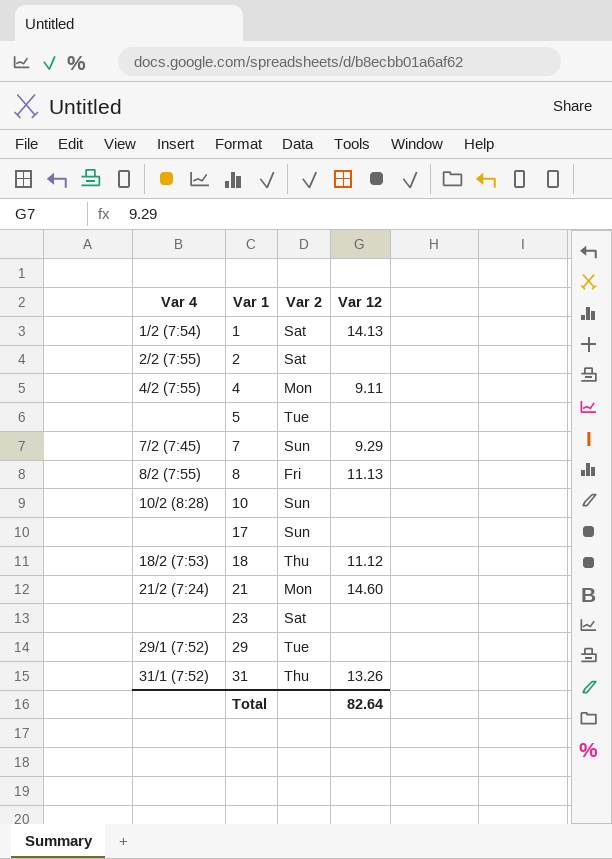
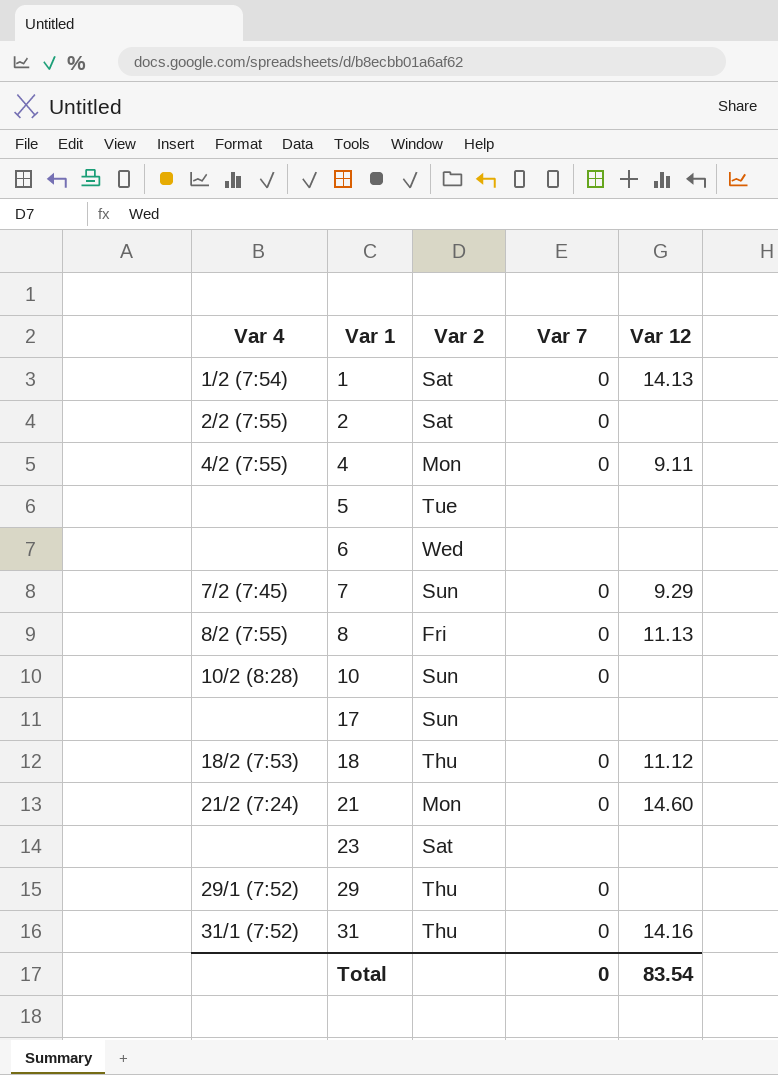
column Var 7 | position: none -> 4
row 6: none -> none | Wed | none | none
29 | Var 2: Tue -> Thu
31 | Var 12: 13.26 -> 14.16
Total | Var 12: 82.64 -> 83.54

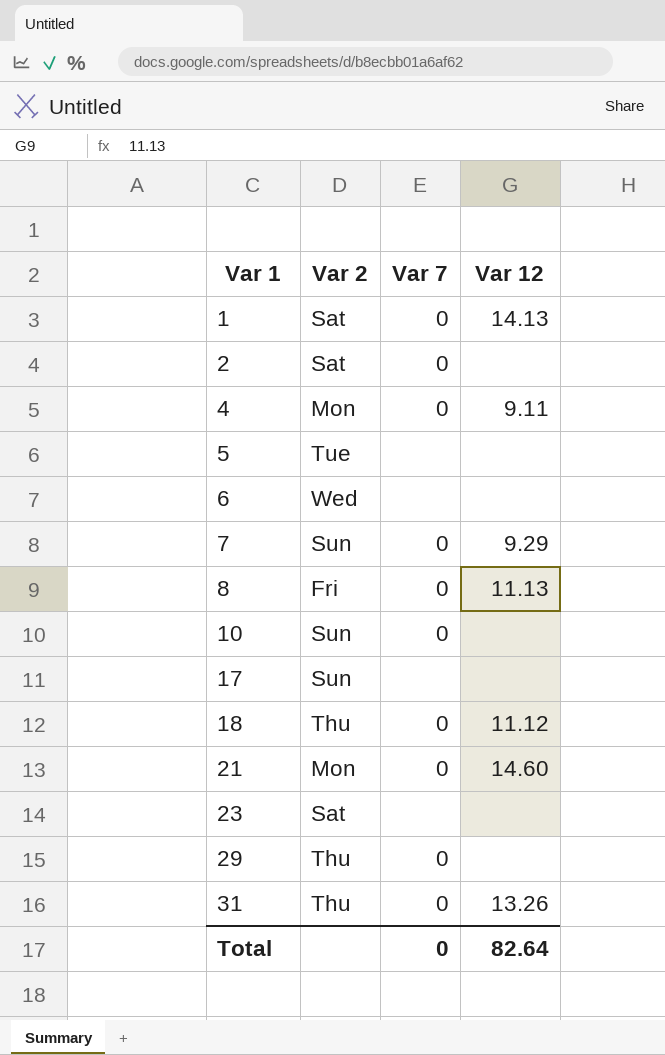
column Var 4 | position: 1 -> none
31 | Var 12: 14.16 -> 13.26
Total | Var 12: 83.54 -> 82.64

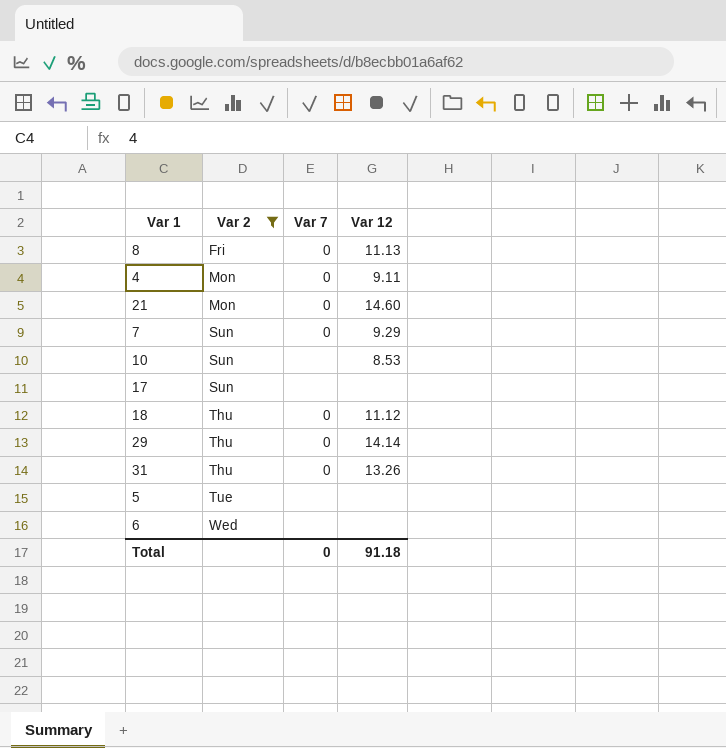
filter: none -> Var 2 != Sat
row order: Var 1 ascending -> Var 2 ascending
10 | Var 7: 0 -> none
10 | Var 12: none -> 8.53
29 | Var 12: none -> 14.14
Total | Var 12: 82.64 -> 91.18

